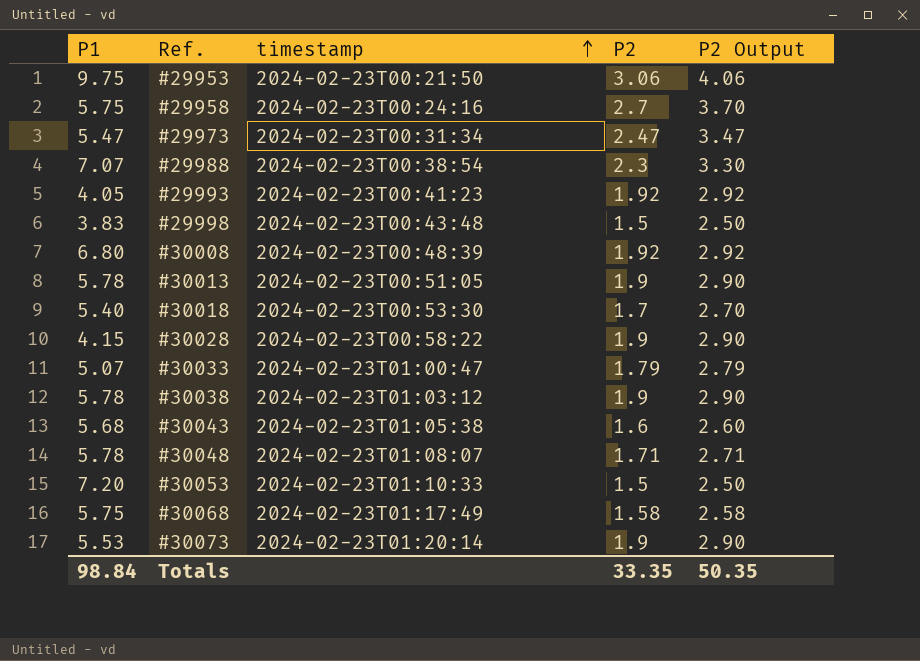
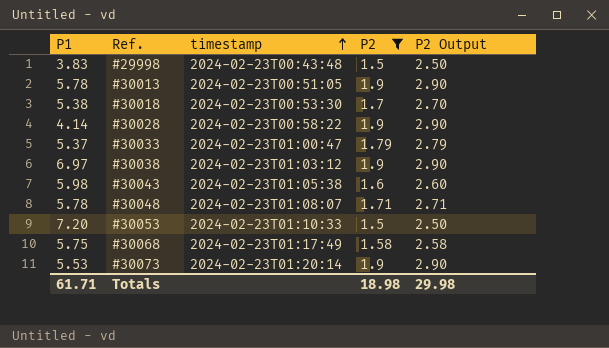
filter: none -> P2 <= 1.9
#30018 | P1: 5.40 -> 5.38
#30028 | P1: 4.15 -> 4.14
#30033 | P1: 5.07 -> 5.37
#30038 | P1: 5.78 -> 6.97
#30043 | P1: 5.68 -> 5.98
Totals | P1: 98.84 -> 61.71
Totals | P2: 33.35 -> 18.98
Totals | P2 Output: 50.35 -> 29.98

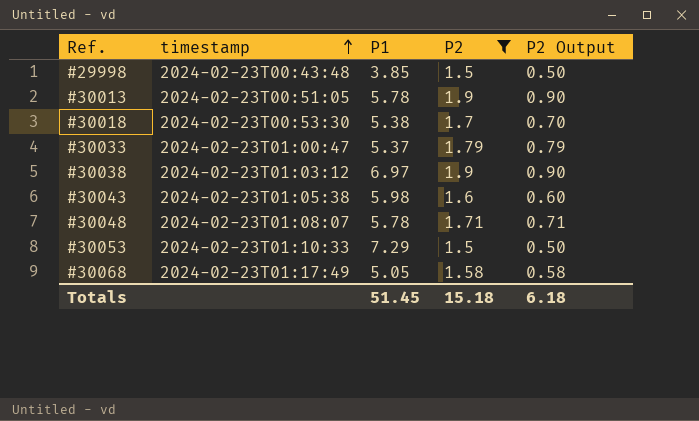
column P1 | position: 1 -> 3
column P2 Output | formula: [P2] + 1 -> [P2] - 1
row #30028: 4.14 | 2024-02-23T00:58:22 | 1.9 | 2.90 -> none
row #30073: 5.53 | 2024-02-23T01:20:14 | 1.9 | 2.90 -> none
#29998 | P1: 3.83 -> 3.85
#30053 | P1: 7.20 -> 7.29
#30068 | P1: 5.75 -> 5.05
Totals | P1: 61.71 -> 51.45
Totals | P2: 18.98 -> 15.18
Totals | P2 Output: 29.98 -> 6.18

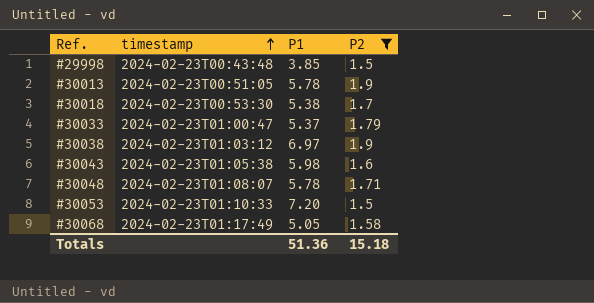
column P2 Output | formula: [P2] - 1 -> none
#30053 | P1: 7.29 -> 7.20
Totals | P1: 51.45 -> 51.36

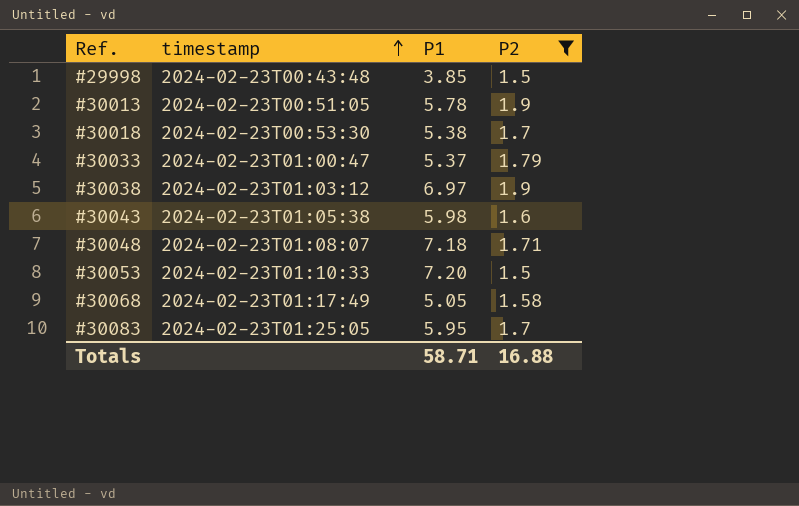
#30048 | P1: 5.78 -> 7.18
row #30083: none -> 2024-02-23T01:25:05 | 5.95 | 1.7
Totals | P1: 51.36 -> 58.71
Totals | P2: 15.18 -> 16.88

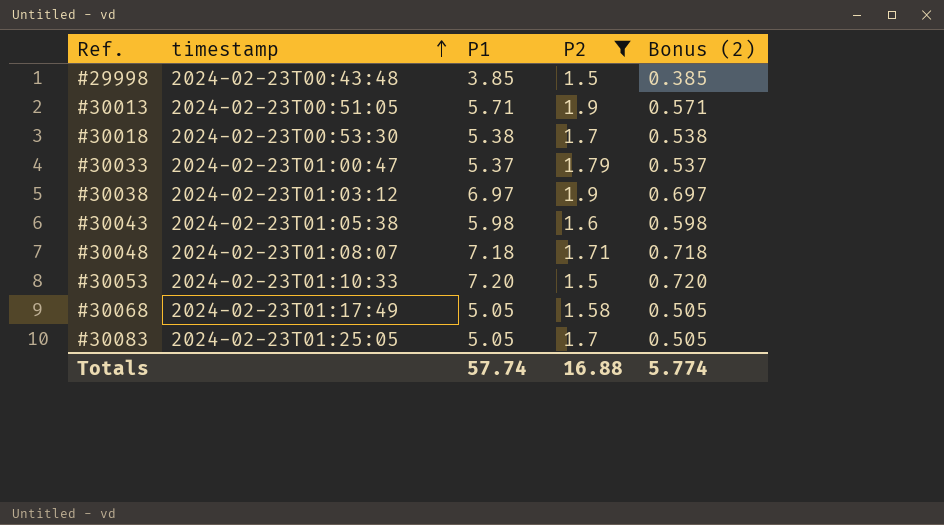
column Bonus (2) | formula: none -> [P1] * 0.1
#30013 | P1: 5.78 -> 5.71
#30083 | P1: 5.95 -> 5.05
Totals | P1: 58.71 -> 57.74

